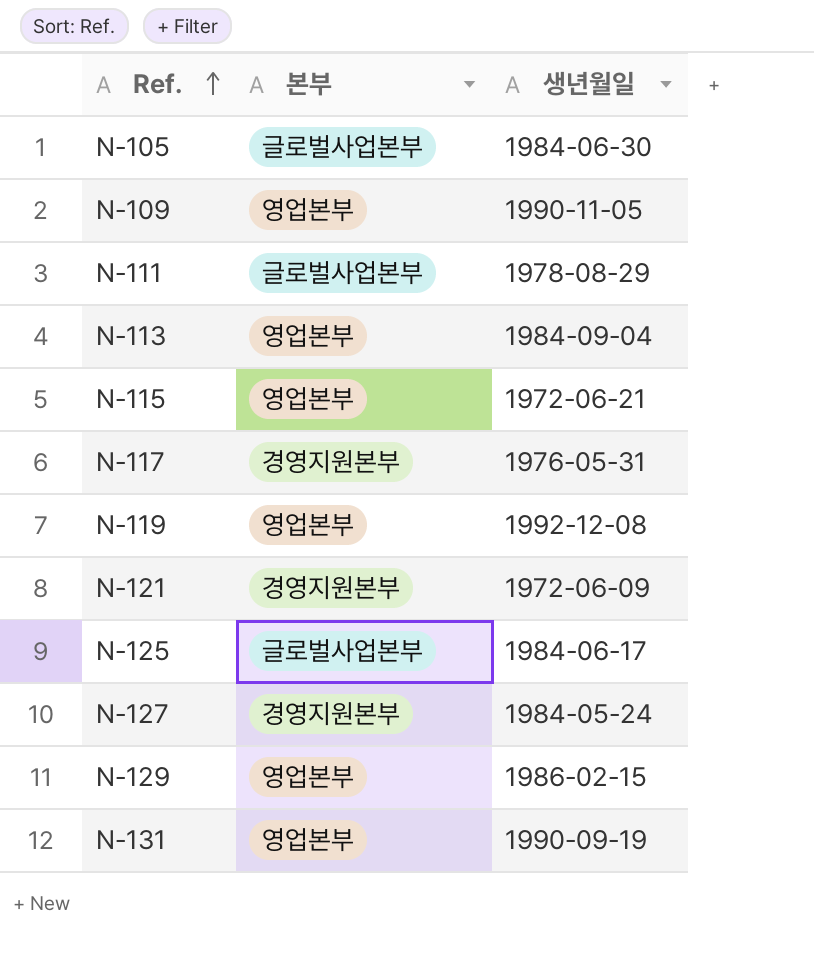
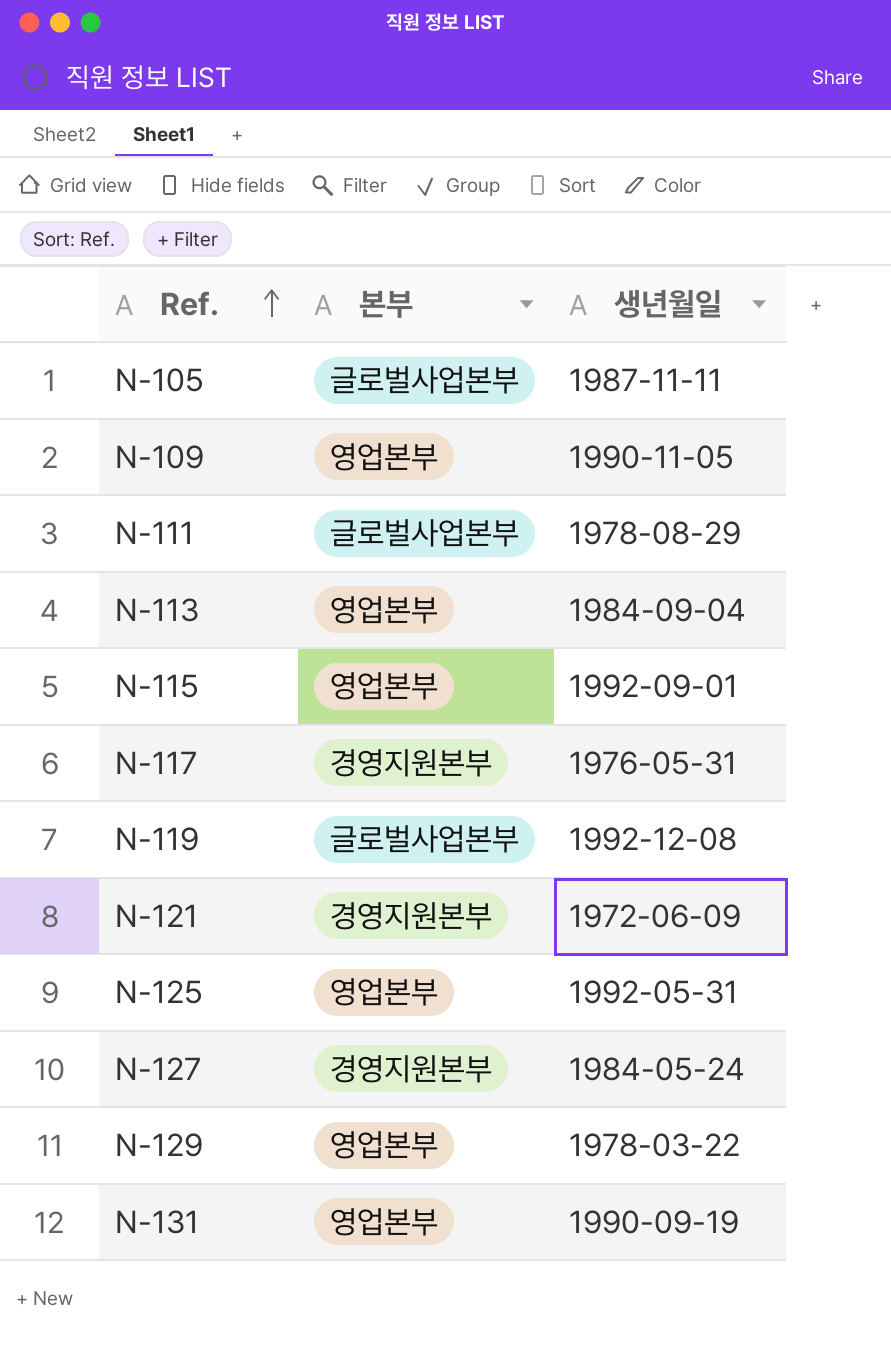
N-105 | 생년월일: 1984-06-30 -> 1987-11-11
N-115 | 생년월일: 1972-06-21 -> 1992-09-01
N-119 | 본부: 영업본부 -> 글로벌사업본부
N-125 | 본부: 글로벌사업본부 -> 영업본부
N-125 | 생년월일: 1984-06-17 -> 1992-05-31
N-129 | 생년월일: 1986-02-15 -> 1978-03-22

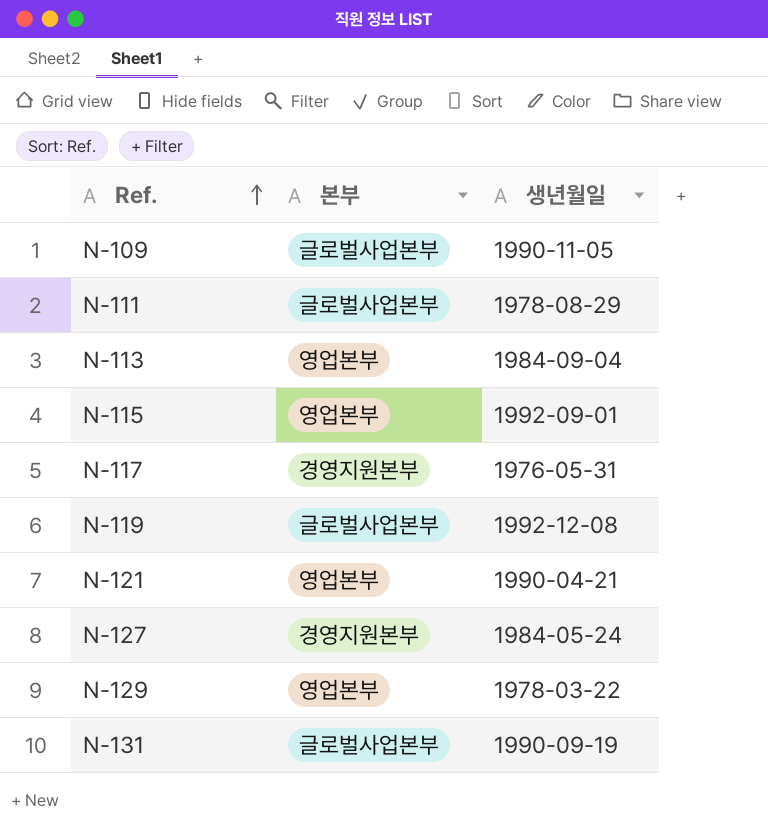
row N-105: 글로벌사업본부 | 1987-11-11 -> none
row N-125: 영업본부 | 1992-05-31 -> none
N-109 | 본부: 영업본부 -> 글로벌사업본부
N-121 | 본부: 경영지원본부 -> 영업본부
N-121 | 생년월일: 1972-06-09 -> 1990-04-21
N-131 | 본부: 영업본부 -> 글로벌사업본부

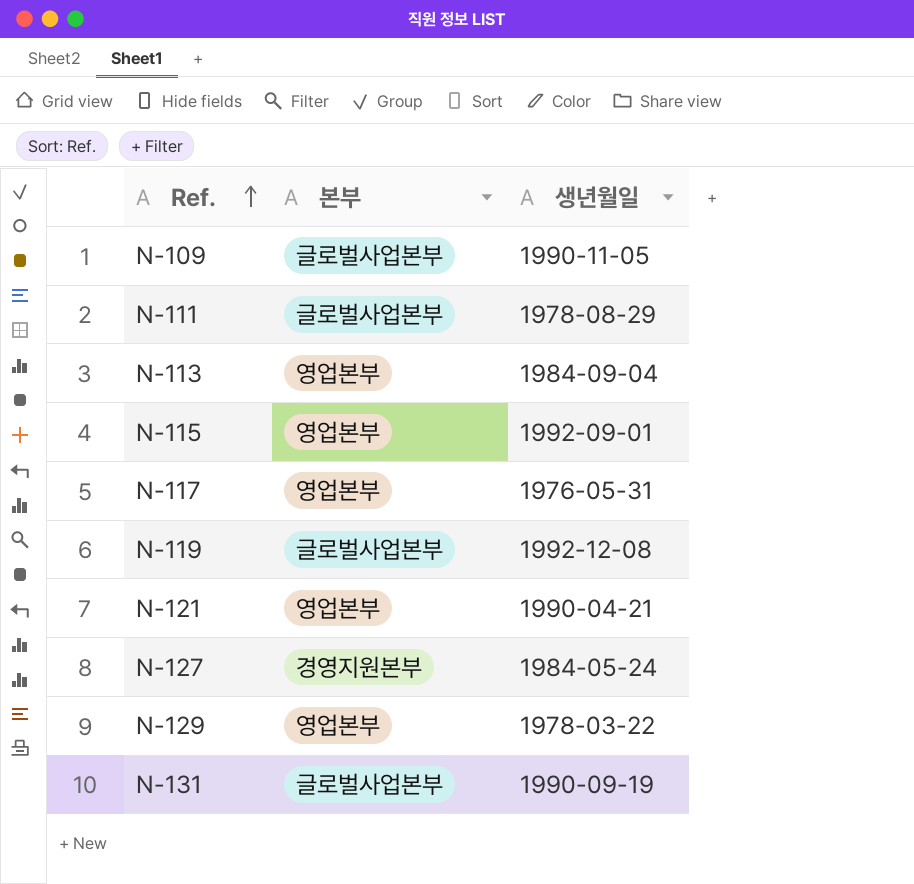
N-117 | 본부: 경영지원본부 -> 영업본부

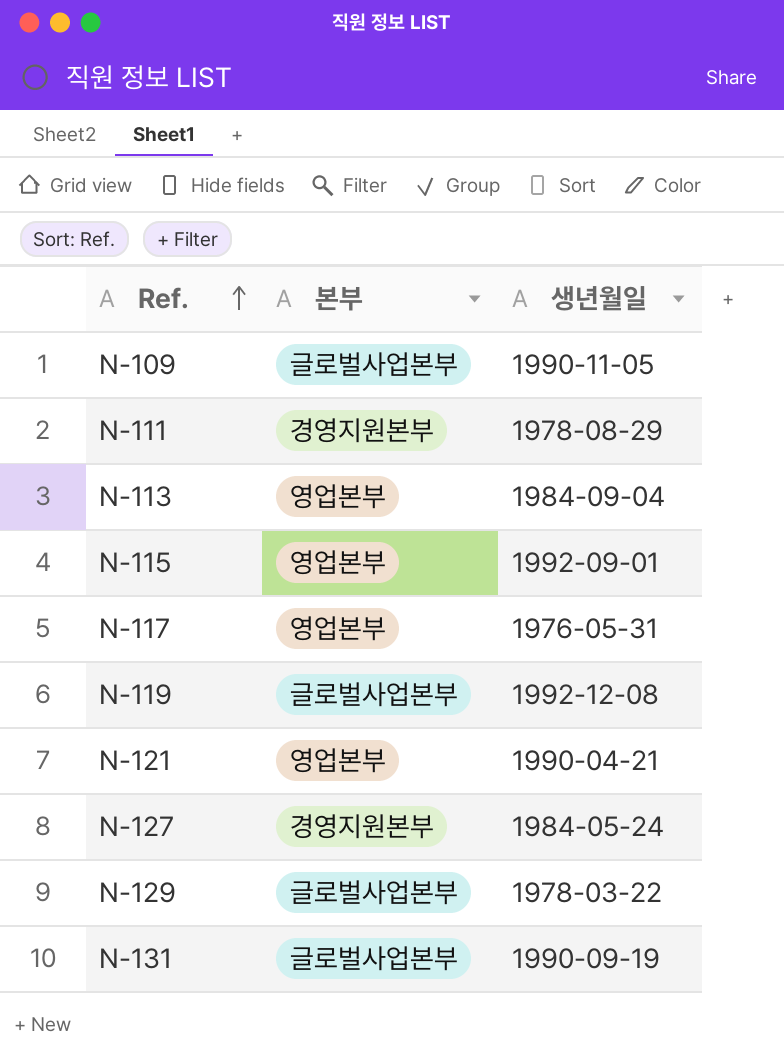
N-111 | 본부: 글로벌사업본부 -> 경영지원본부
N-129 | 본부: 영업본부 -> 글로벌사업본부

